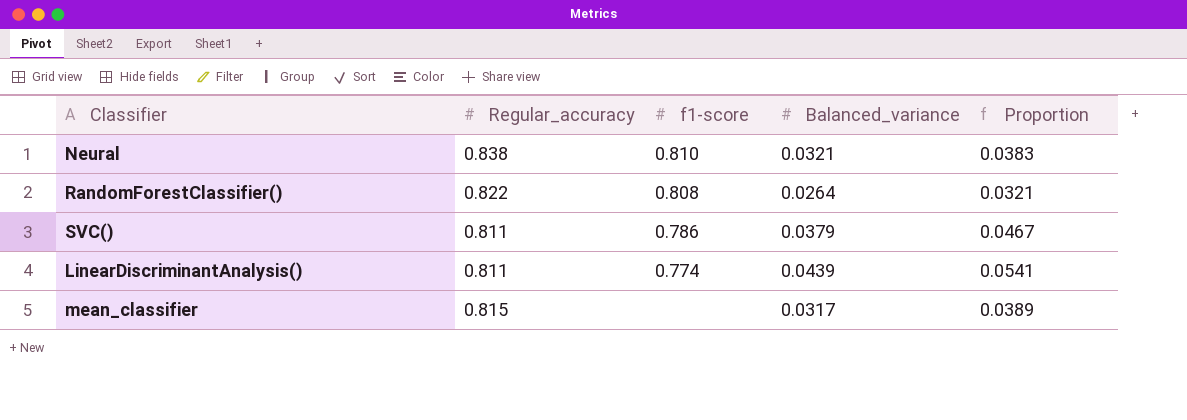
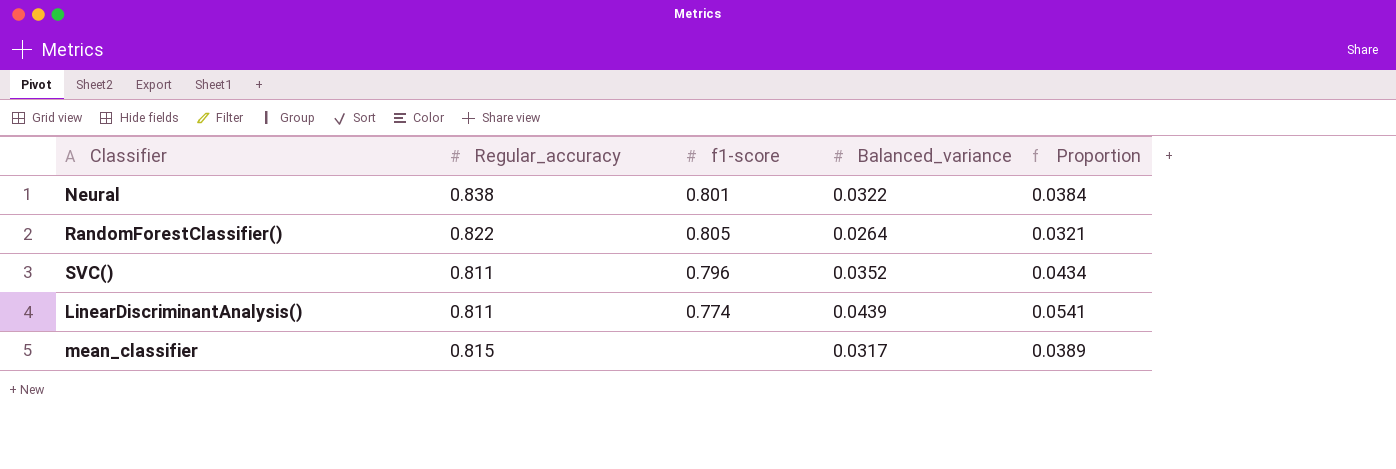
Neural | f1-score: 0.810 -> 0.801
Neural | Balanced_variance: 0.0321 -> 0.0322
Neural | Proportion: 0.0383 -> 0.0384
RandomForestClassifier() | f1-score: 0.808 -> 0.805
SVC() | f1-score: 0.786 -> 0.796
SVC() | Balanced_variance: 0.0379 -> 0.0352
SVC() | Proportion: 0.0467 -> 0.0434

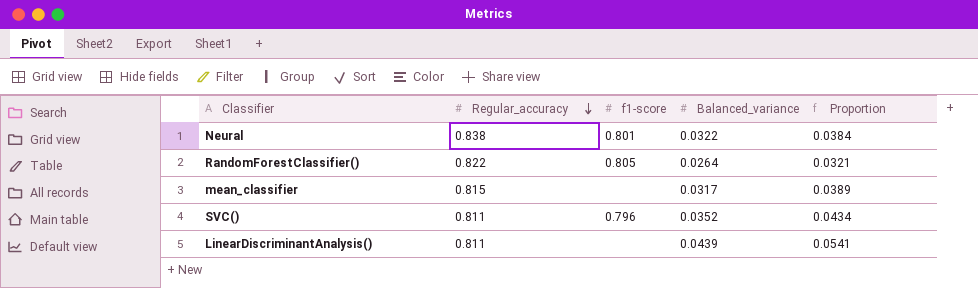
row order: none -> Regular_accuracy descending
LinearDiscriminantAnalysis() | f1-score: 0.774 -> none

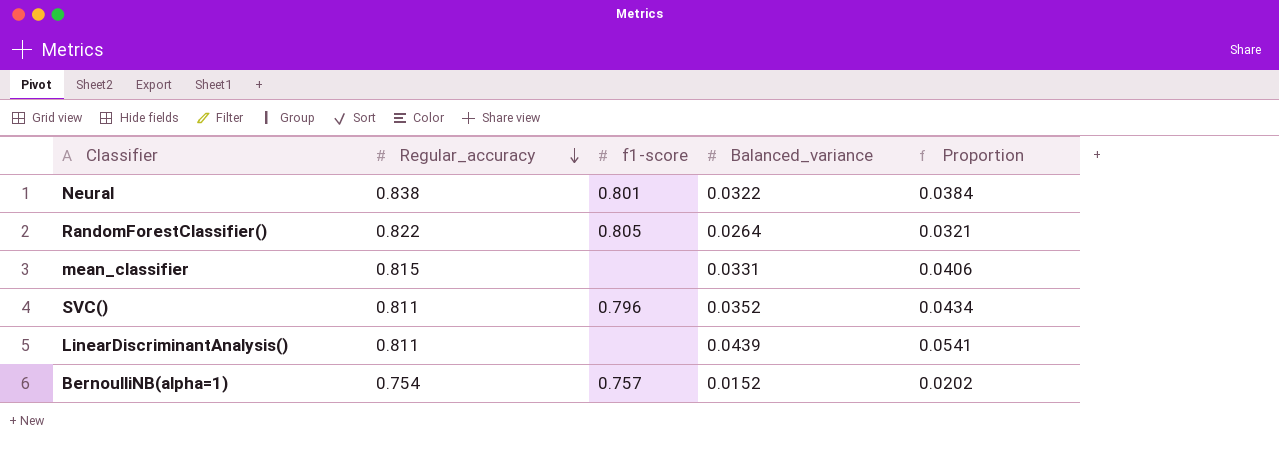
mean_classifier | Balanced_variance: 0.0317 -> 0.0331
mean_classifier | Proportion: 0.0389 -> 0.0406
row BernoulliNB(alpha=1): none -> 0.754 | 0.757 | 0.0152 | 0.0202

